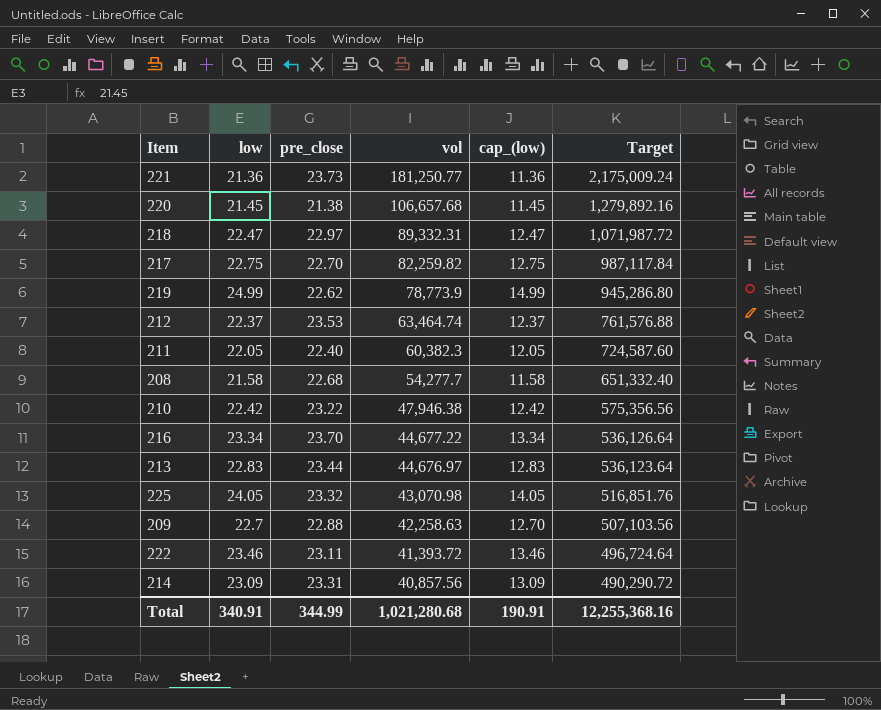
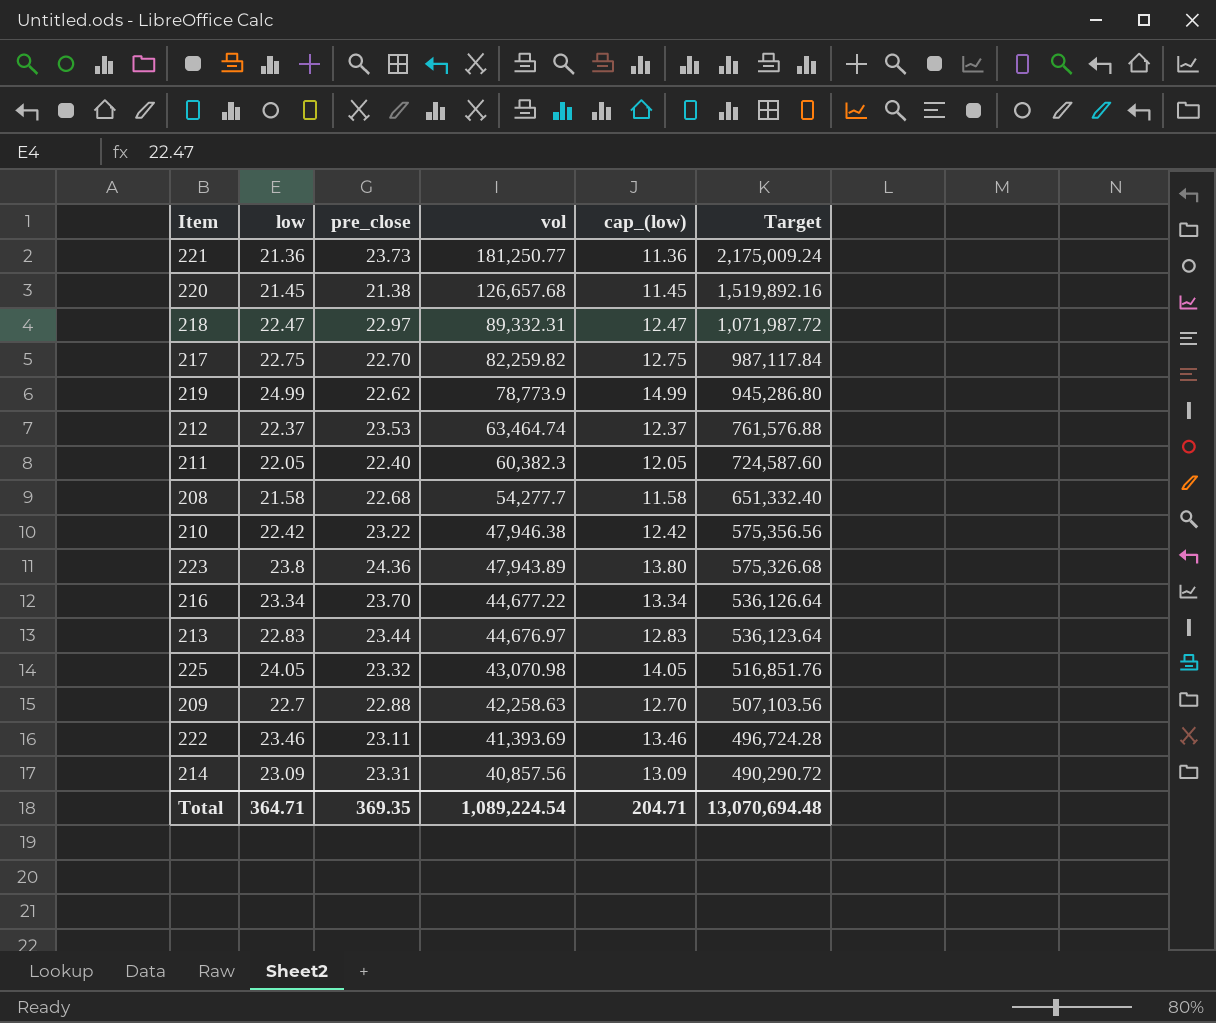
220 | vol: 106,657.68 -> 126,657.68
220 | Target: 1,279,892.16 -> 1,519,892.16
row 223: none -> 23.8 | 24.36 | 47,943.89 | 13.80 | 575,326.68
222 | vol: 41,393.72 -> 41,393.69
222 | Target: 496,724.64 -> 496,724.28
Total | low: 340.91 -> 364.71
Total | pre_close: 344.99 -> 369.35
Total | vol: 1,021,280.68 -> 1,089,224.54
Total | cap_(low): 190.91 -> 204.71
Total | Target: 12,255,368.16 -> 13,070,694.48

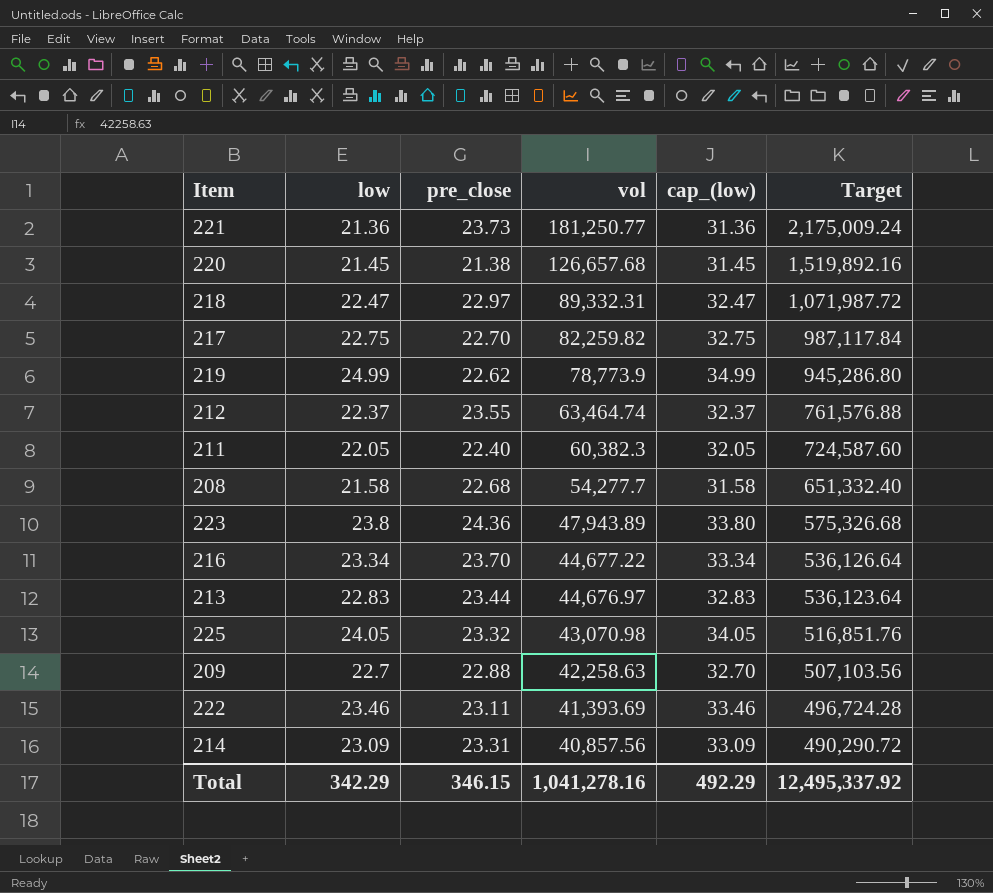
column cap_(low) | formula: [low] - 10 -> [low] + 10
row 210: 22.42 | 23.22 | 47,946.38 | 12.42 | 575,356.56 -> none
212 | pre_close: 23.53 -> 23.55
Total | low: 364.71 -> 342.29
Total | pre_close: 369.35 -> 346.15
Total | vol: 1,089,224.54 -> 1,041,278.16
Total | cap_(low): 204.71 -> 492.29
Total | Target: 13,070,694.48 -> 12,495,337.92

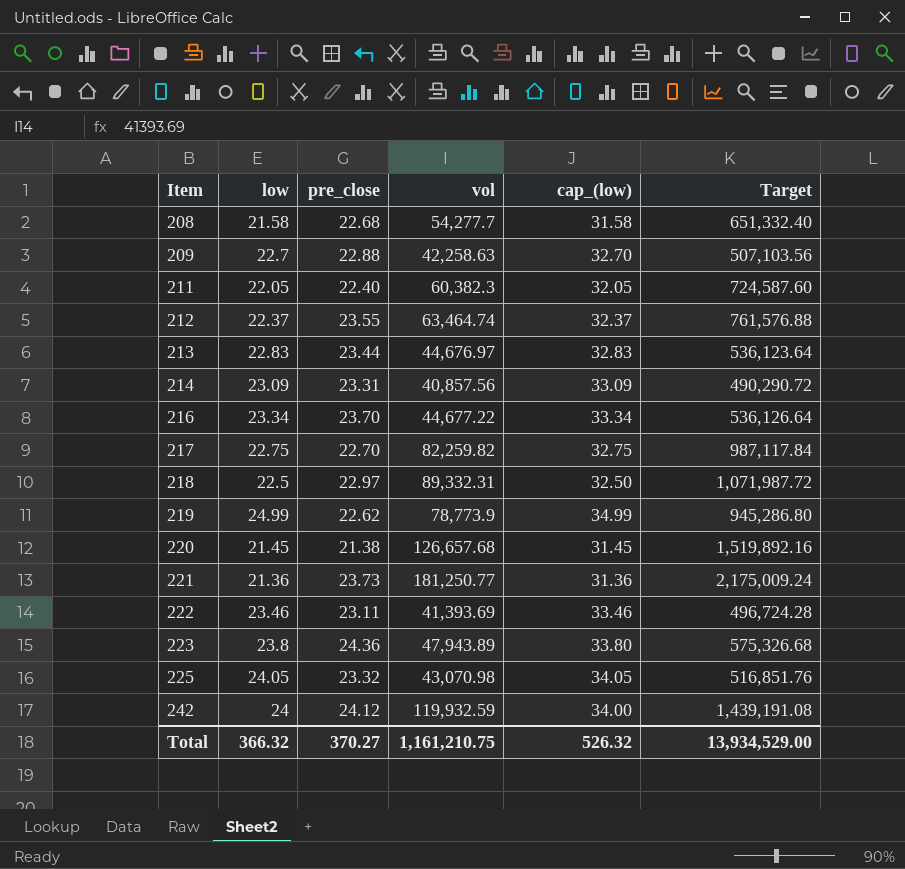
row order: vol descending -> Item ascending
218 | low: 22.47 -> 22.5
218 | cap_(low): 32.47 -> 32.50
row 242: none -> 24 | 24.12 | 119,932.59 | 34.00 | 1,439,191.08
Total | low: 342.29 -> 366.32
Total | pre_close: 346.15 -> 370.27
Total | vol: 1,041,278.16 -> 1,161,210.75
Total | cap_(low): 492.29 -> 526.32
Total | Target: 12,495,337.92 -> 13,934,529.00

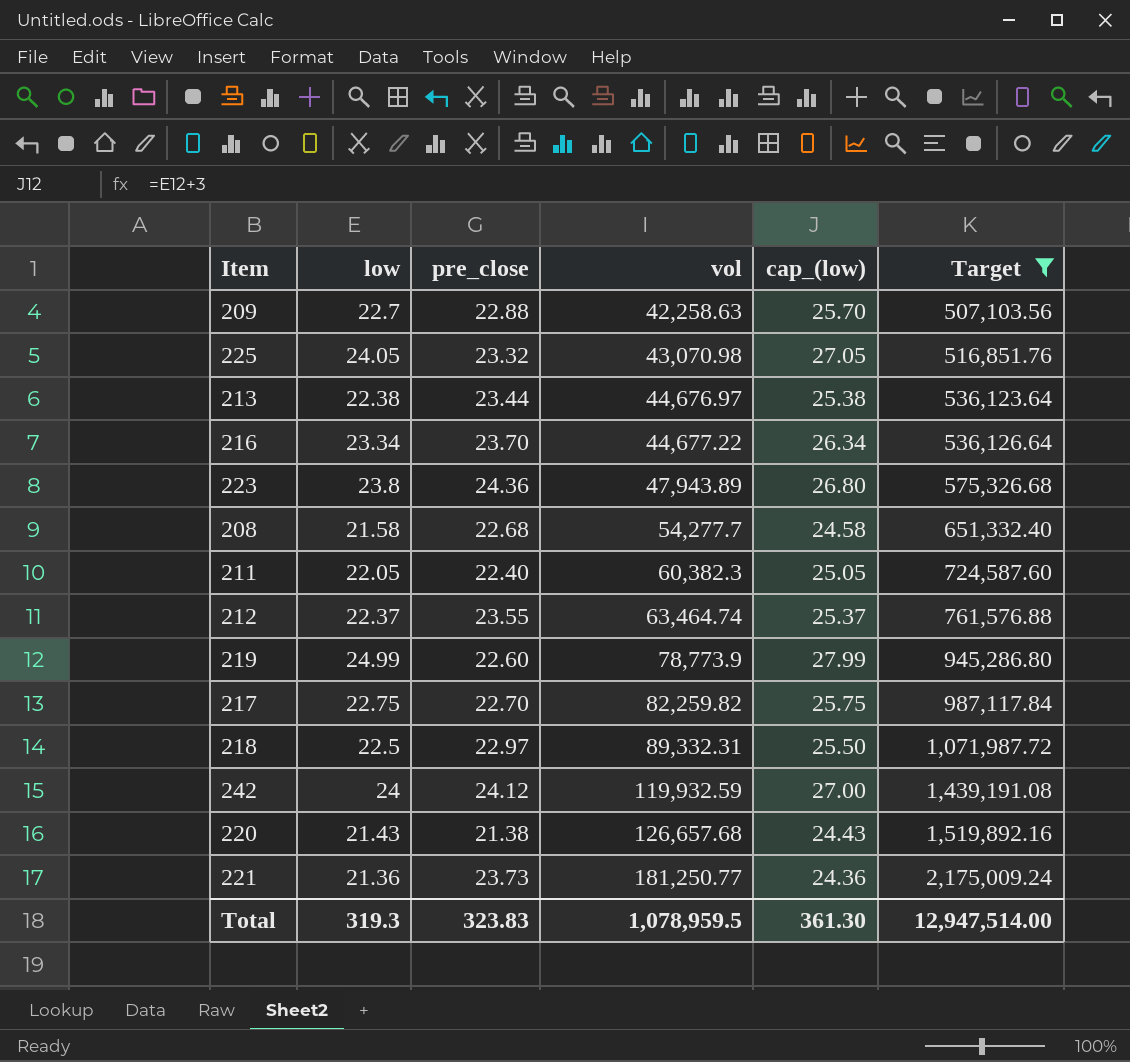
filter: none -> Target >= 507,103.56
row order: Item ascending -> vol ascending
column cap_(low) | formula: [low] + 10 -> [low] + 3
213 | low: 22.83 -> 22.38
219 | pre_close: 22.62 -> 22.60
220 | low: 21.45 -> 21.43
Total | low: 366.32 -> 319.3
Total | pre_close: 370.27 -> 323.83
Total | vol: 1,161,210.75 -> 1,078,959.5
Total | cap_(low): 526.32 -> 361.30
Total | Target: 13,934,529.00 -> 12,947,514.00

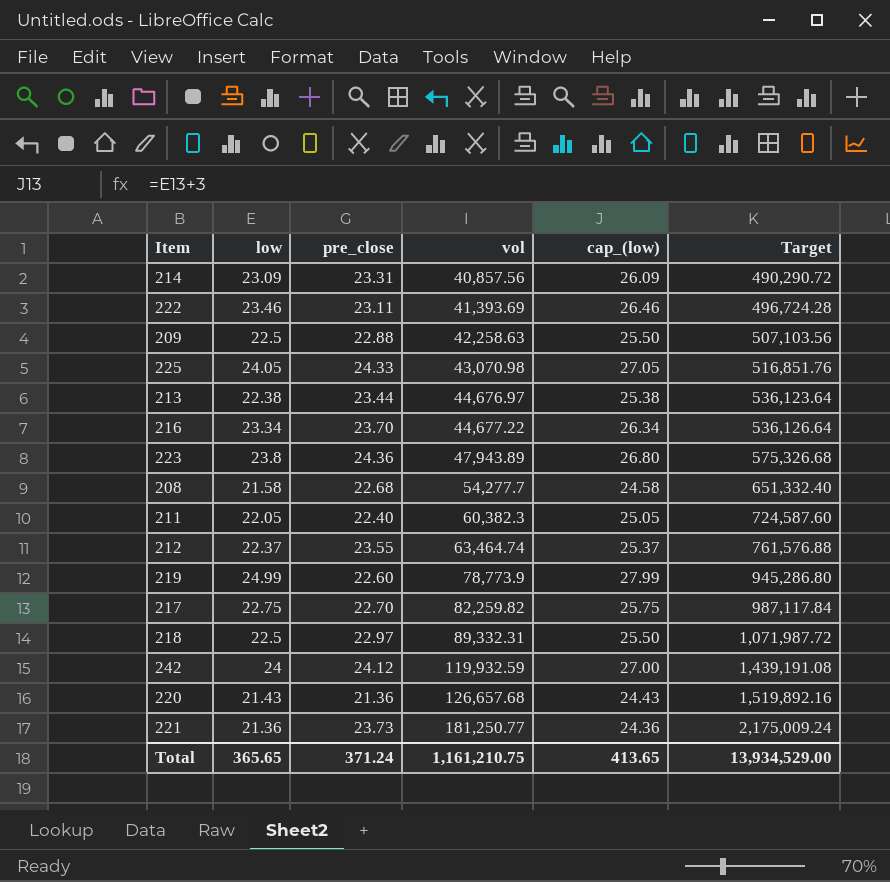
filter: Target >= 507,103.56 -> none
209 | low: 22.7 -> 22.5
209 | cap_(low): 25.70 -> 25.50
225 | pre_close: 23.32 -> 24.33
220 | pre_close: 21.38 -> 21.36
Total | low: 319.3 -> 365.65
Total | pre_close: 323.83 -> 371.24
Total | vol: 1,078,959.5 -> 1,161,210.75
Total | cap_(low): 361.30 -> 413.65
Total | Target: 12,947,514.00 -> 13,934,529.00

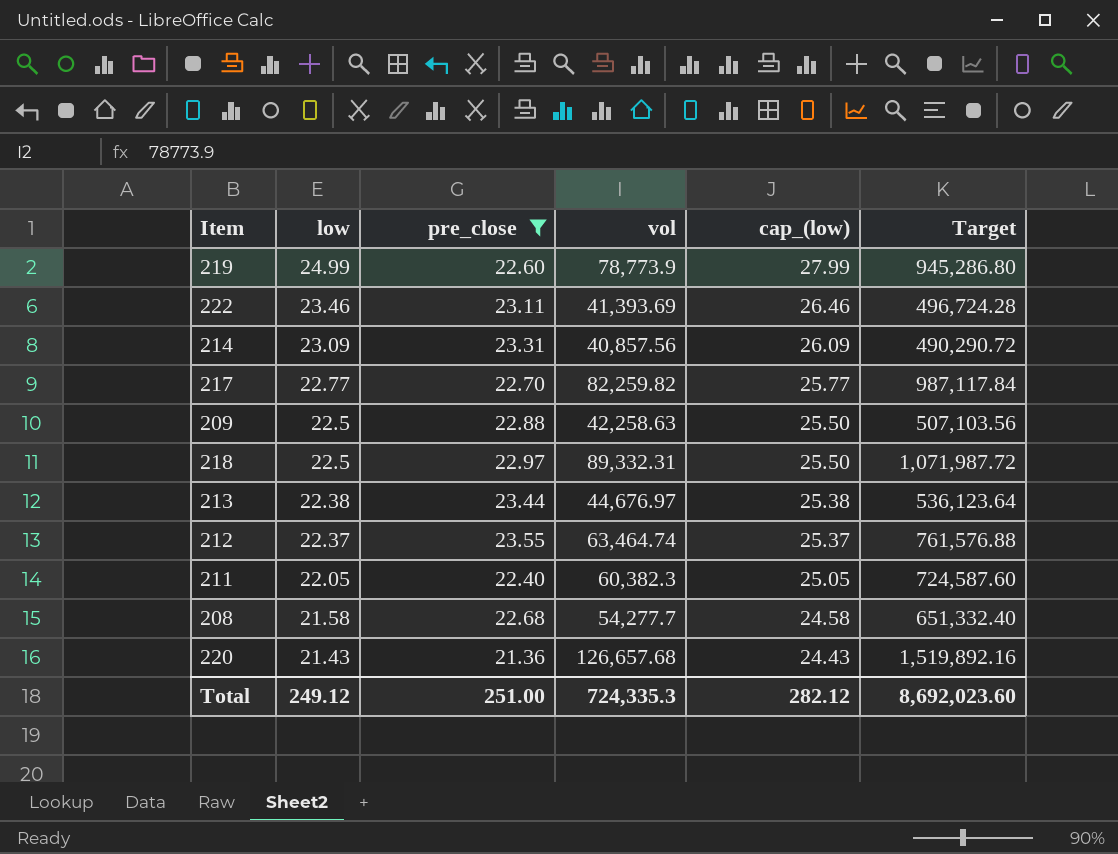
filter: none -> pre_close <= 23.55
row order: vol ascending -> low descending
217 | low: 22.75 -> 22.77
217 | cap_(low): 25.75 -> 25.77
Total | low: 365.65 -> 249.12
Total | pre_close: 371.24 -> 251.00
Total | vol: 1,161,210.75 -> 724,335.3
Total | cap_(low): 413.65 -> 282.12
Total | Target: 13,934,529.00 -> 8,692,023.60

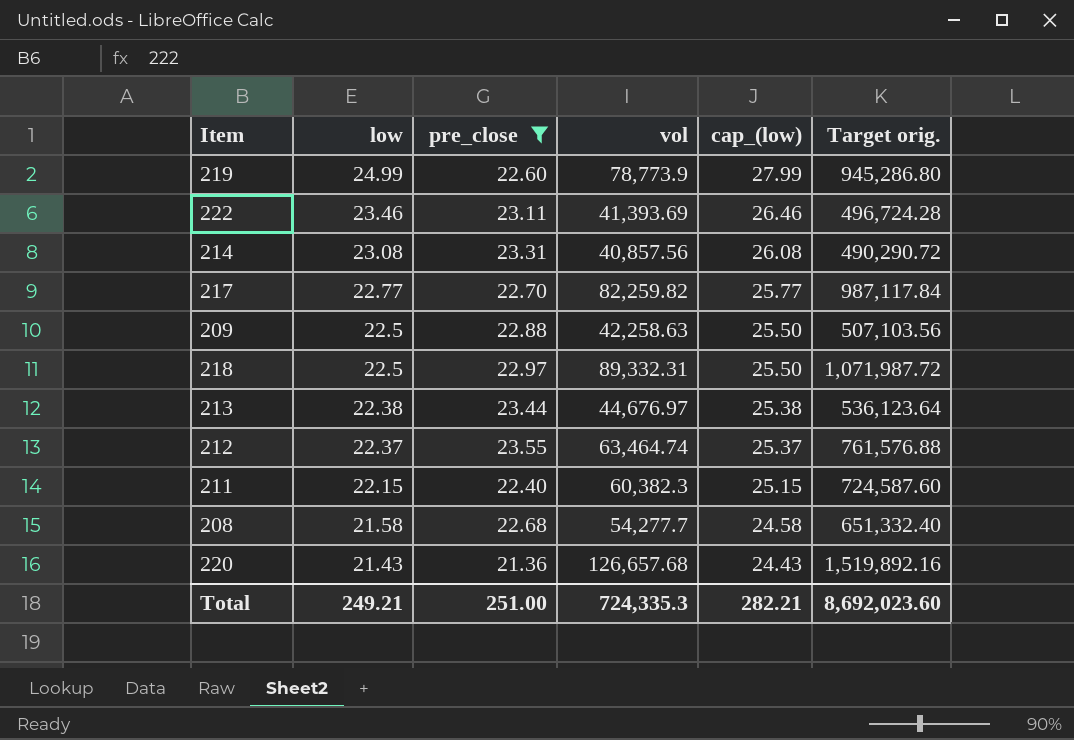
column name: Target -> Target orig.
214 | low: 23.09 -> 23.08
214 | cap_(low): 26.09 -> 26.08
211 | low: 22.05 -> 22.15
211 | cap_(low): 25.05 -> 25.15
Total | low: 249.12 -> 249.21
Total | cap_(low): 282.12 -> 282.21

